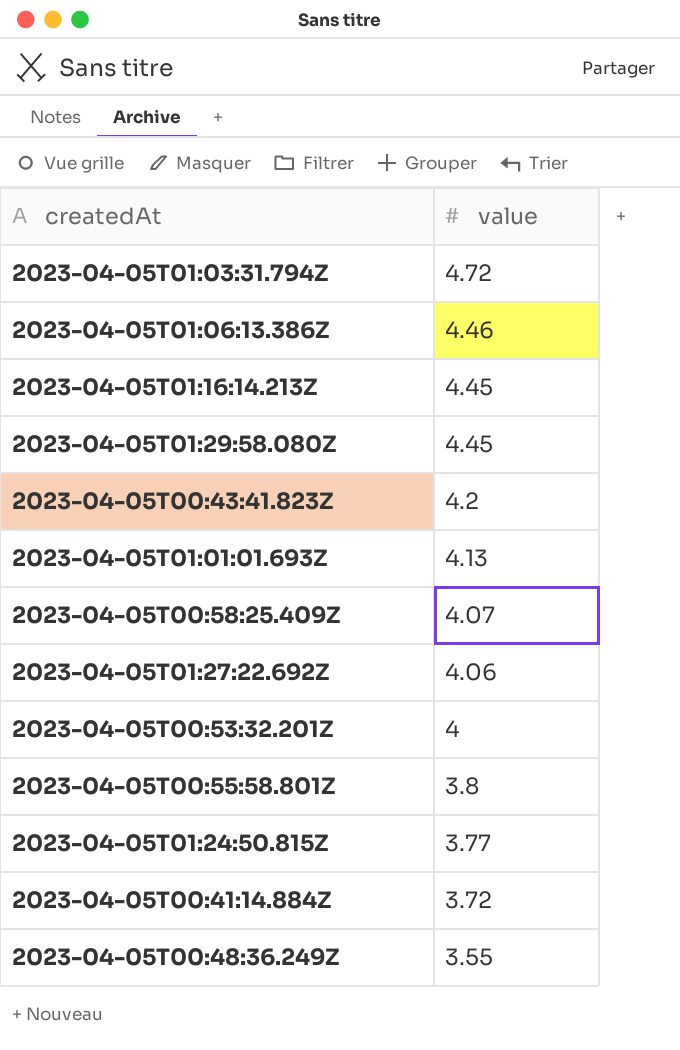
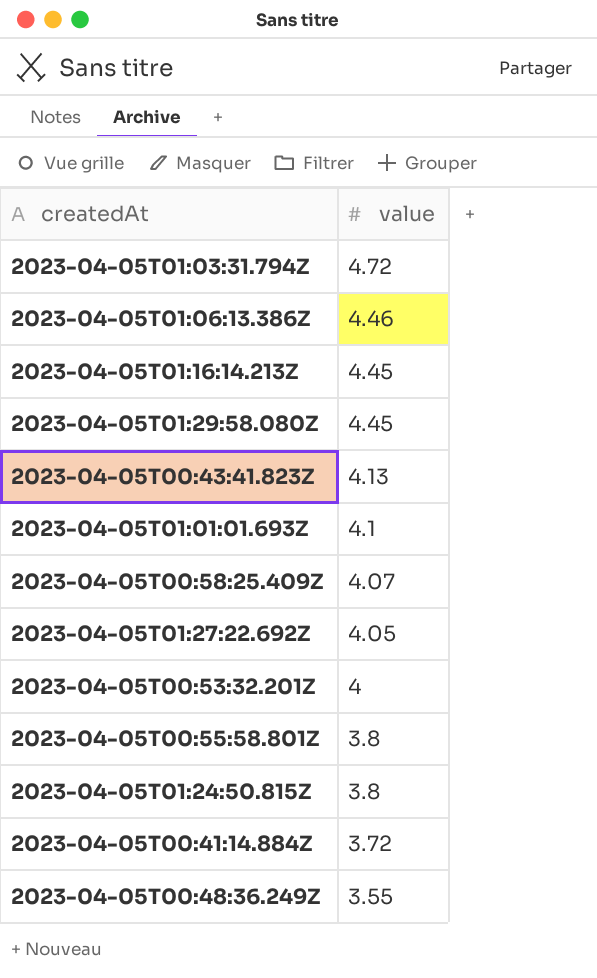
2023-04-05T00:43:41.823Z | value: 4.2 -> 4.13
2023-04-05T01:01:01.693Z | value: 4.13 -> 4.1
2023-04-05T01:27:22.692Z | value: 4.06 -> 4.05
2023-04-05T01:24:50.815Z | value: 3.77 -> 3.8

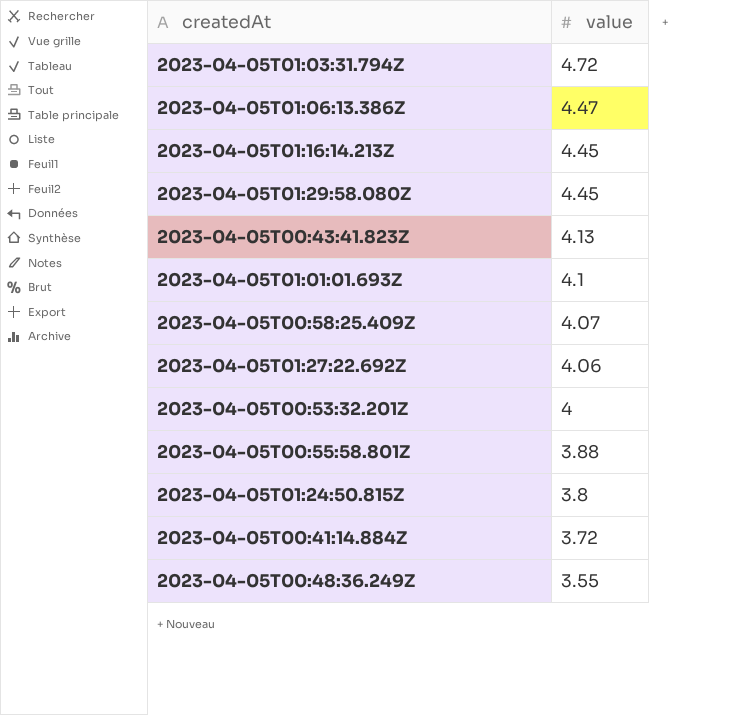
2023-04-05T01:06:13.386Z | value: 4.46 -> 4.47
2023-04-05T01:27:22.692Z | value: 4.05 -> 4.06
2023-04-05T00:55:58.801Z | value: 3.8 -> 3.88

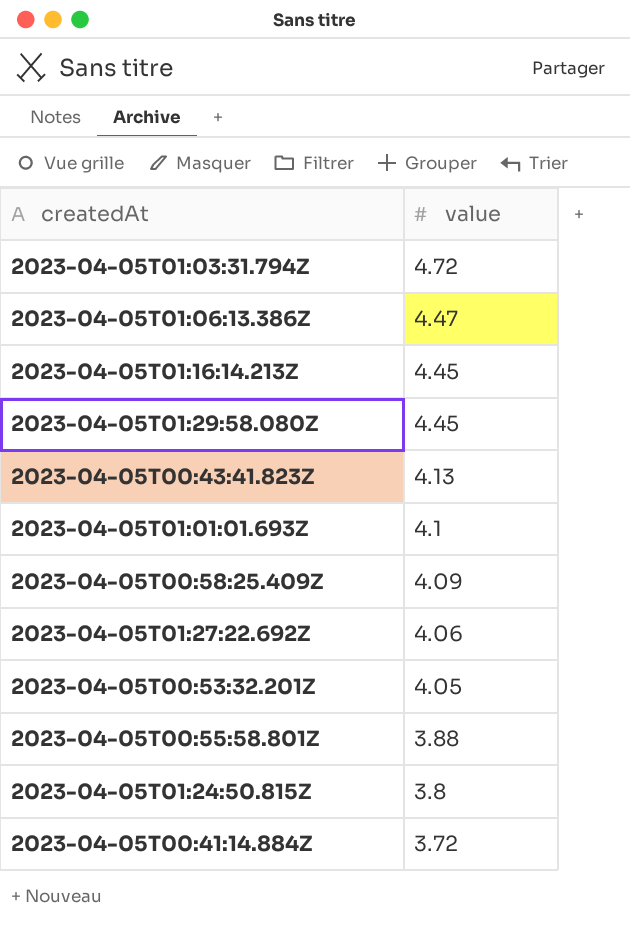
row 2023-04-05T00:48:36.249Z: 3.55 -> none
2023-04-05T00:58:25.409Z | value: 4.07 -> 4.09
2023-04-05T00:53:32.201Z | value: 4 -> 4.05

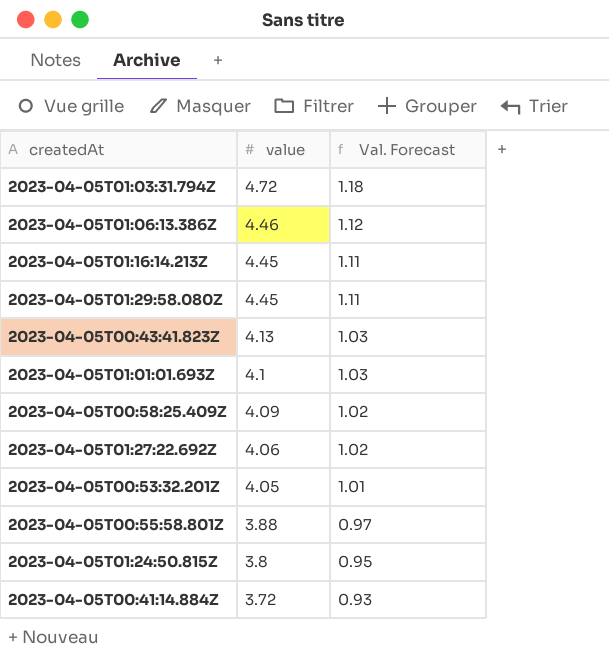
column Val. Forecast | formula: none -> [value] * 0.25
2023-04-05T01:06:13.386Z | value: 4.47 -> 4.46

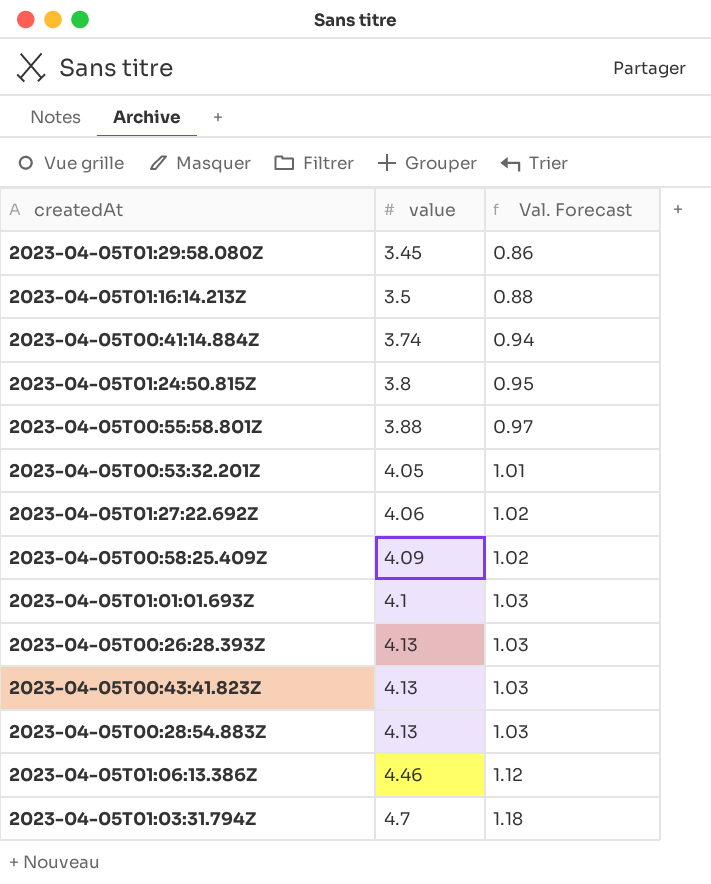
row order: value descending -> value ascending
2023-04-05T01:29:58.080Z | value: 4.45 -> 3.45
2023-04-05T01:29:58.080Z | Val. Forecast: 1.11 -> 0.86
2023-04-05T01:16:14.213Z | value: 4.45 -> 3.5
2023-04-05T01:16:14.213Z | Val. Forecast: 1.11 -> 0.88
2023-04-05T00:41:14.884Z | value: 3.72 -> 3.74
2023-04-05T00:41:14.884Z | Val. Forecast: 0.93 -> 0.94
row 2023-04-05T00:26:28.393Z: none -> 4.13 | 1.03
row 2023-04-05T00:28:54.883Z: none -> 4.13 | 1.03
2023-04-05T01:03:31.794Z | value: 4.72 -> 4.7

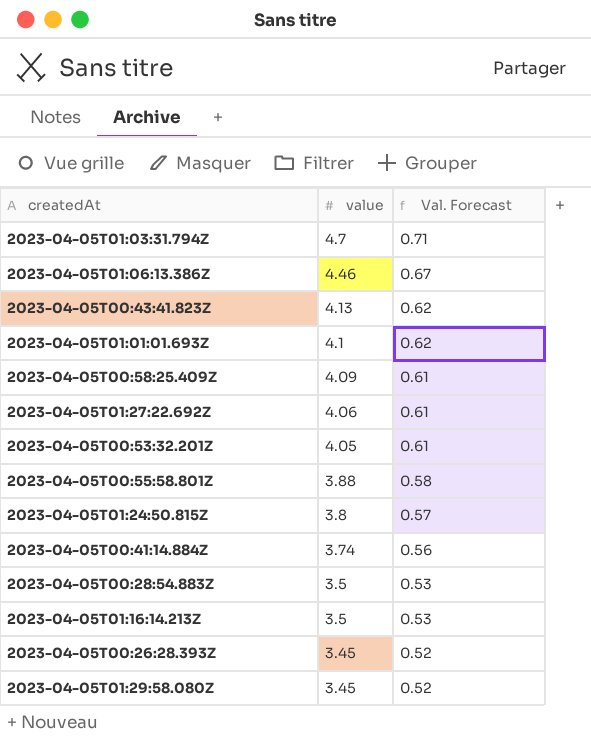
row order: value ascending -> value descending
column Val. Forecast | formula: [value] * 0.25 -> [value] * 0.15
2023-04-05T00:28:54.883Z | value: 4.13 -> 3.5
2023-04-05T00:26:28.393Z | value: 4.13 -> 3.45

